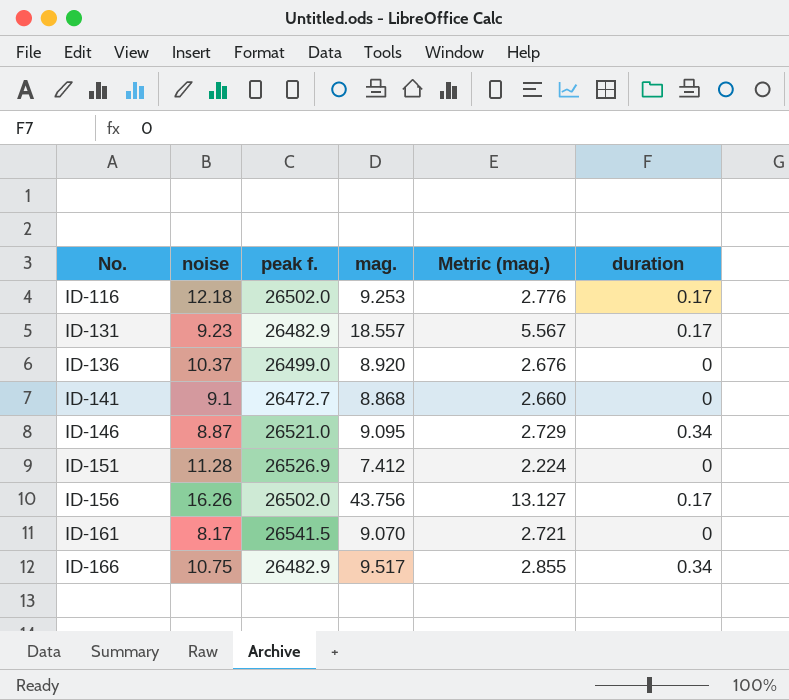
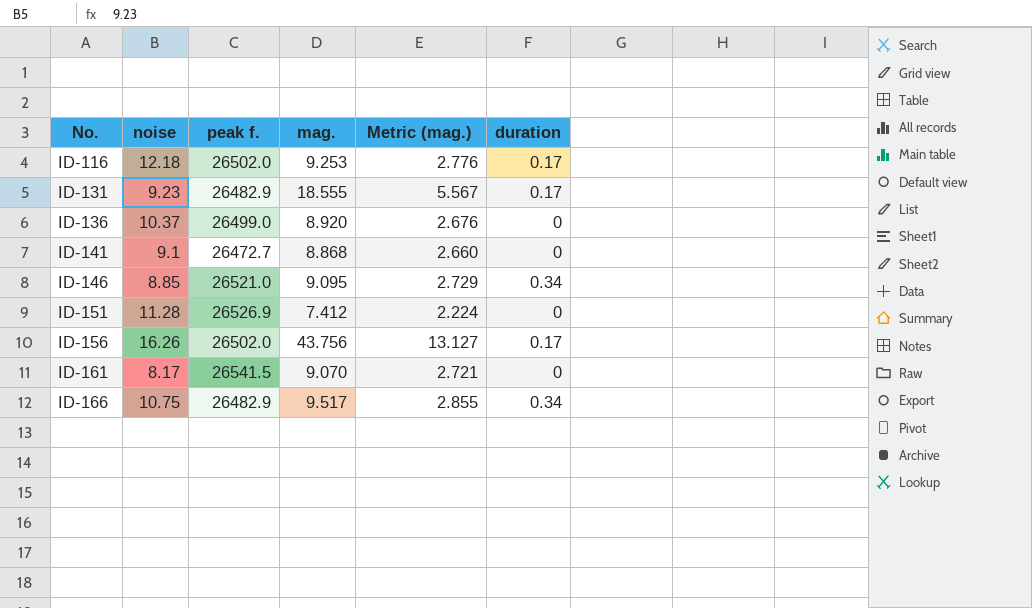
ID-131 | mag.: 18.557 -> 18.555
ID-146 | noise: 8.87 -> 8.85

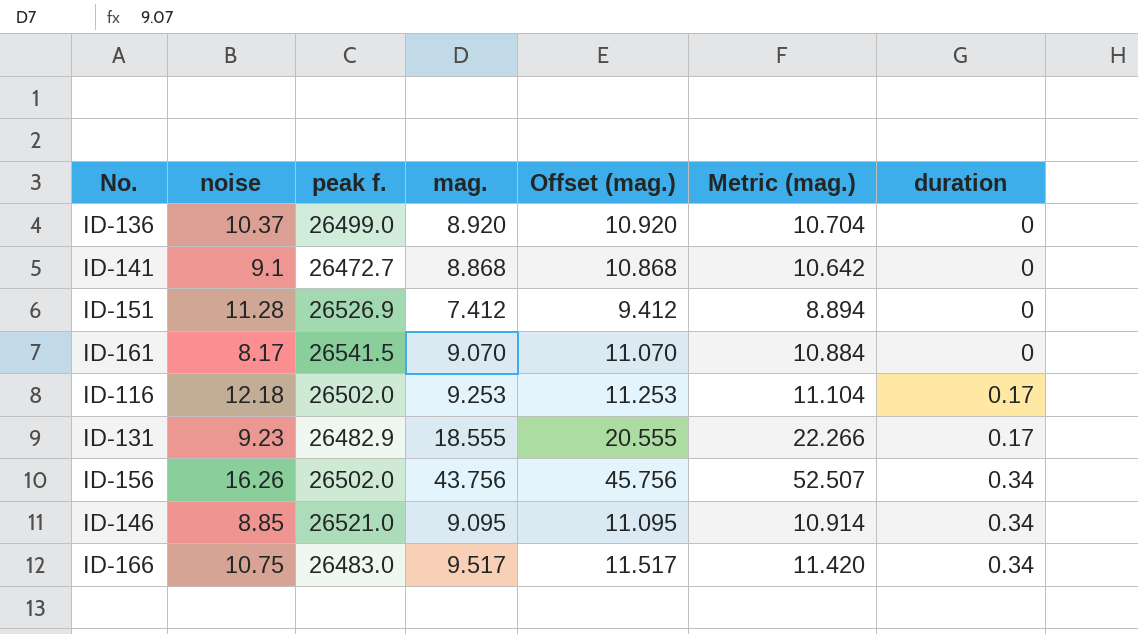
row order: No. ascending -> duration ascending
column Offset (mag.) | formula: none -> [mag.] + 2
column Metric (mag.) | formula: [mag.] * 0.3 -> [mag.] * 1.2
ID-156 | duration: 0.17 -> 0.34
ID-166 | peak f.: 26482.9 -> 26483.0

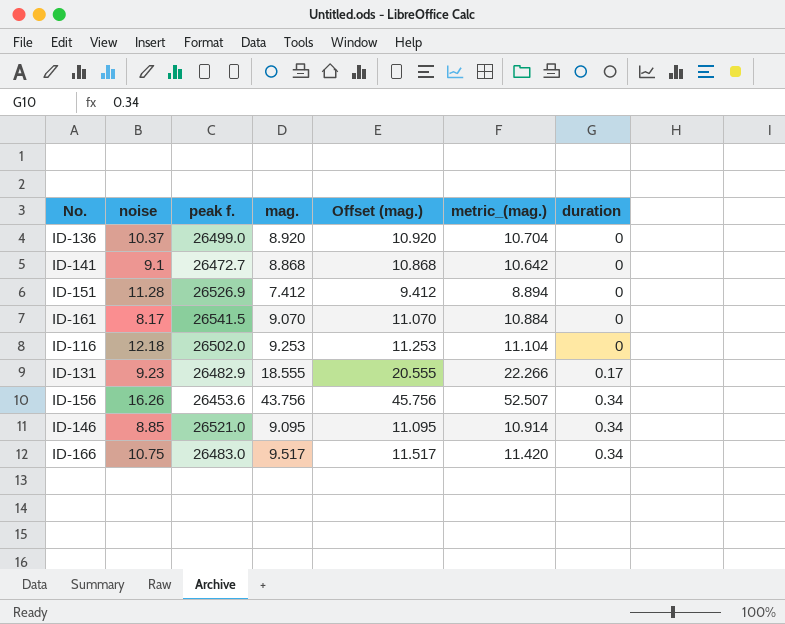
column name: Metric (mag.) -> metric_(mag.)
ID-116 | duration: 0.17 -> 0
ID-156 | peak f.: 26502.0 -> 26453.6

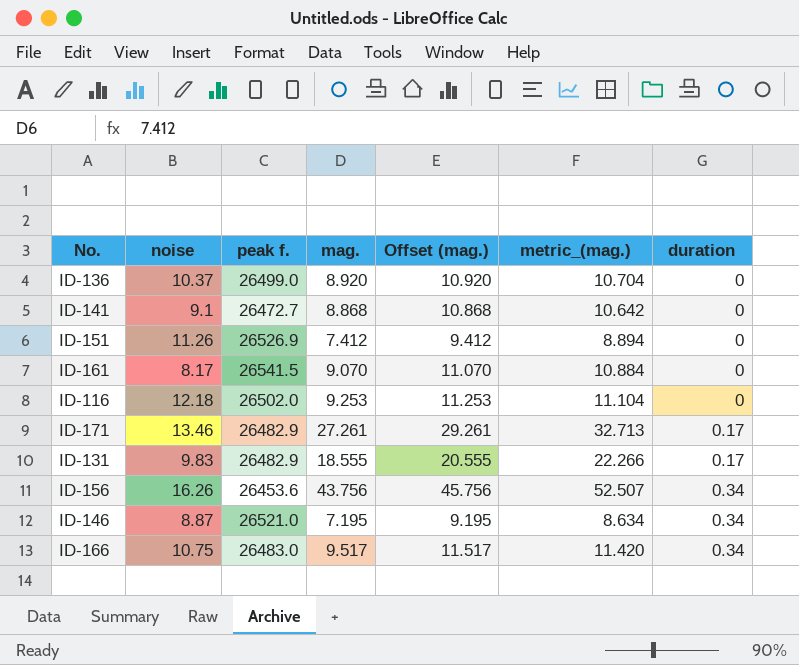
ID-151 | noise: 11.28 -> 11.26
row ID-171: none -> 13.46 | 26482.9 | 27.261 | 29.261 | 32.713 | 0.17
ID-131 | noise: 9.23 -> 9.83
ID-146 | noise: 8.85 -> 8.87
ID-146 | mag.: 9.095 -> 7.195
ID-146 | Offset (mag.): 11.095 -> 9.195
ID-146 | metric_(mag.): 10.914 -> 8.634

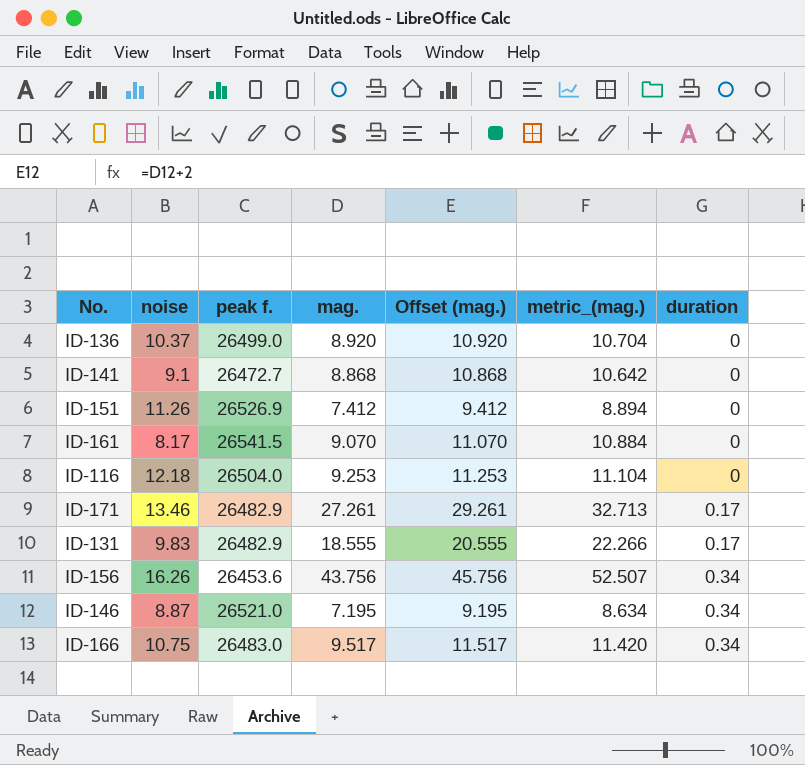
ID-116 | peak f.: 26502.0 -> 26504.0

